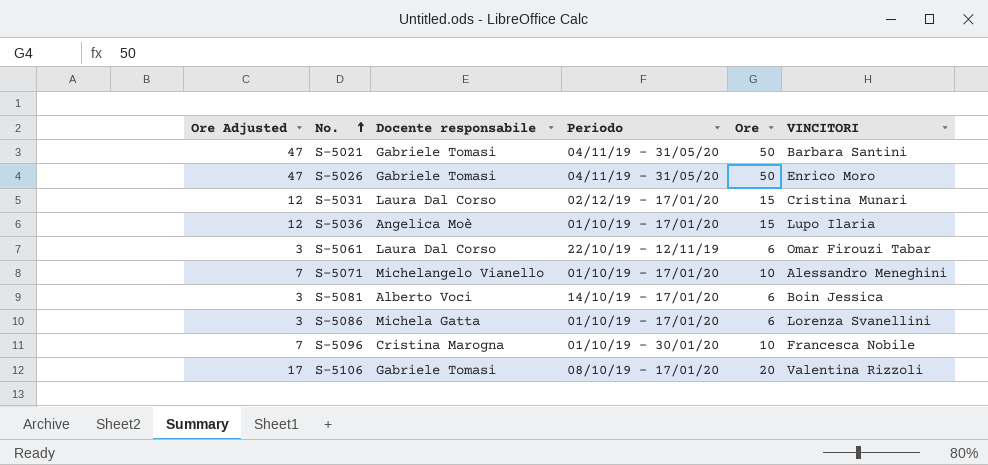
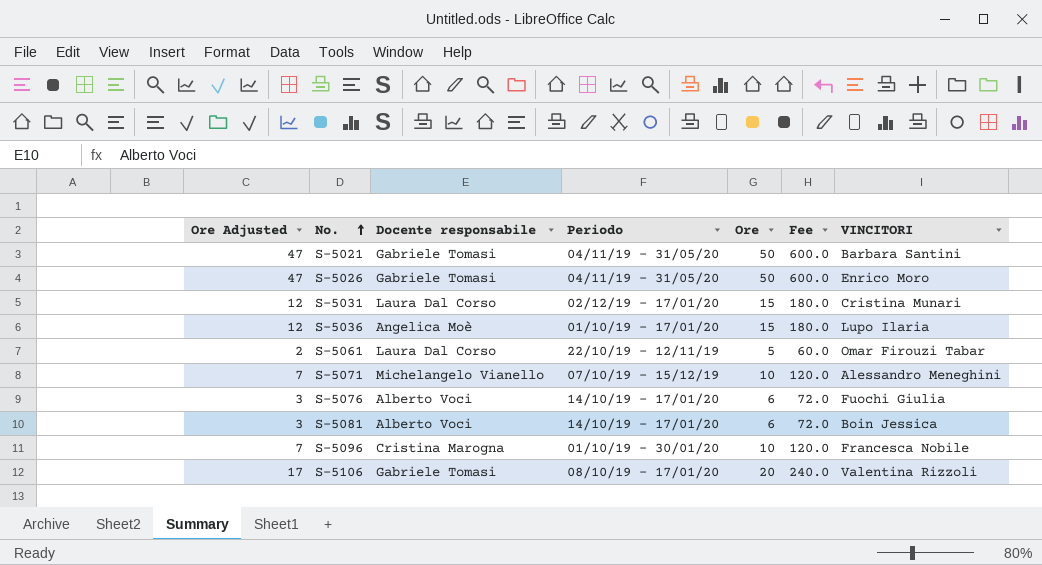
column Fee | formula: none -> [Ore] * 12
row S-5086: 3 | Michela Gatta | 01/10/19 - 17/01/20 | 6 | Lorenza Svanellini -> none
S-5061 | Ore Adjusted: 3 -> 2
S-5061 | Ore: 6 -> 5
S-5071 | Periodo: 01/10/19 - 17/01/20 -> 07/10/19 - 15/12/19
row S-5076: none -> 3 | Alberto Voci | 14/10/19 - 17/01/20 | 6 | 72.0 | Fuochi Giulia

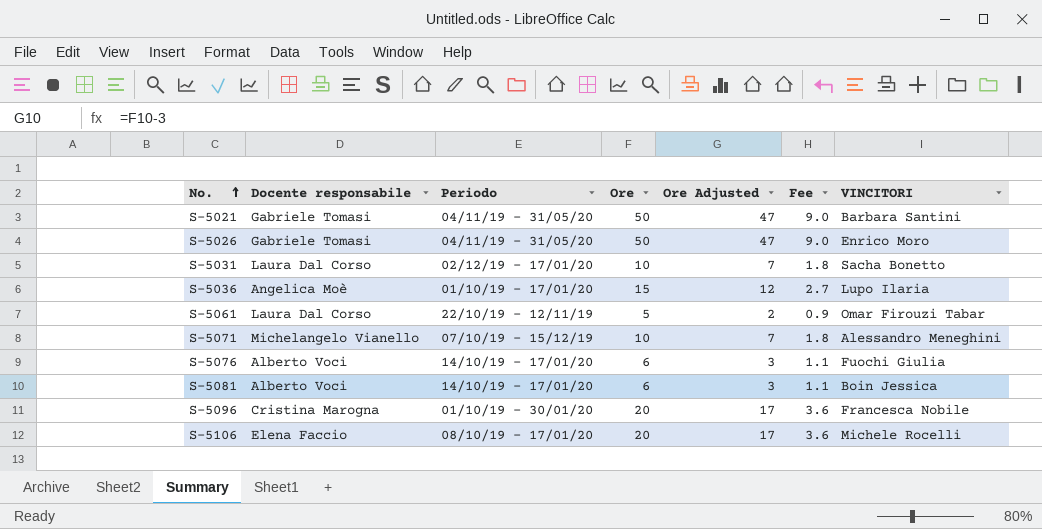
column Ore Adjusted | position: 1 -> 5
column Fee | formula: [Ore] * 12 -> [Ore] * 0.18
S-5031 | Ore: 15 -> 10
S-5031 | Ore Adjusted: 12 -> 7
S-5031 | VINCITORI: Cristina Munari -> Sacha Bonetto
S-5096 | Ore: 10 -> 20
S-5096 | Ore Adjusted: 7 -> 17
S-5106 | Docente responsabile: Gabriele Tomasi -> Elena Faccio
S-5106 | VINCITORI: Valentina Rizzoli -> Michele Rocelli

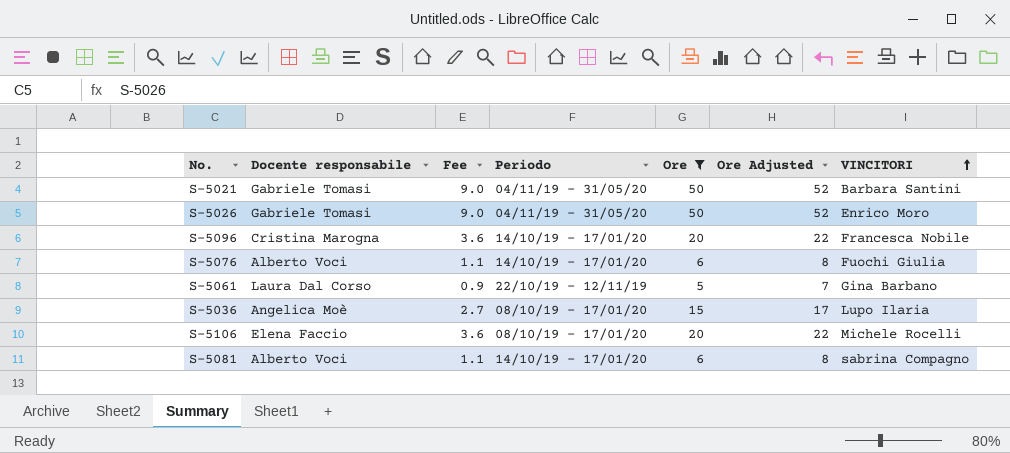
filter: none -> Ore != 10
row order: No. ascending -> VINCITORI ascending
column Fee | position: 6 -> 3
column Ore Adjusted | formula: [Ore] - 3 -> [Ore] + 2
S-5096 | Periodo: 01/10/19 - 30/01/20 -> 14/10/19 - 17/01/20
S-5061 | VINCITORI: Omar Firouzi Tabar -> Gina Barbano
S-5036 | Periodo: 01/10/19 - 17/01/20 -> 08/10/19 - 17/01/20
S-5081 | VINCITORI: Boin Jessica -> sabrina Compagno

